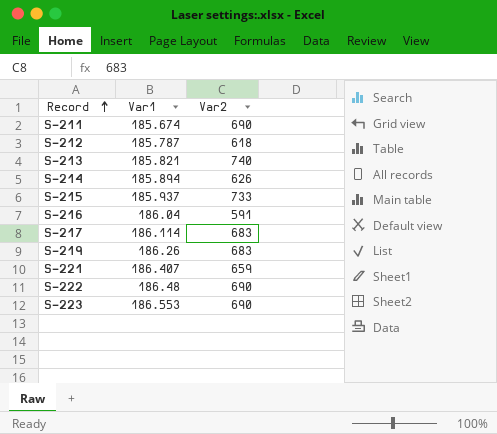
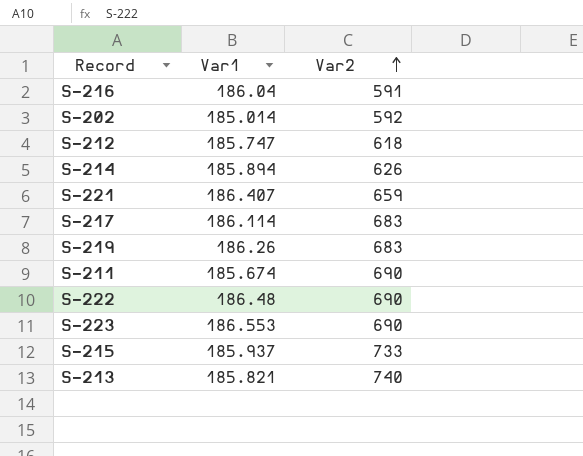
row order: Record ascending -> Var2 ascending
row S-202: none -> 185.014 | 592
S-212 | Var1: 185.787 -> 185.747

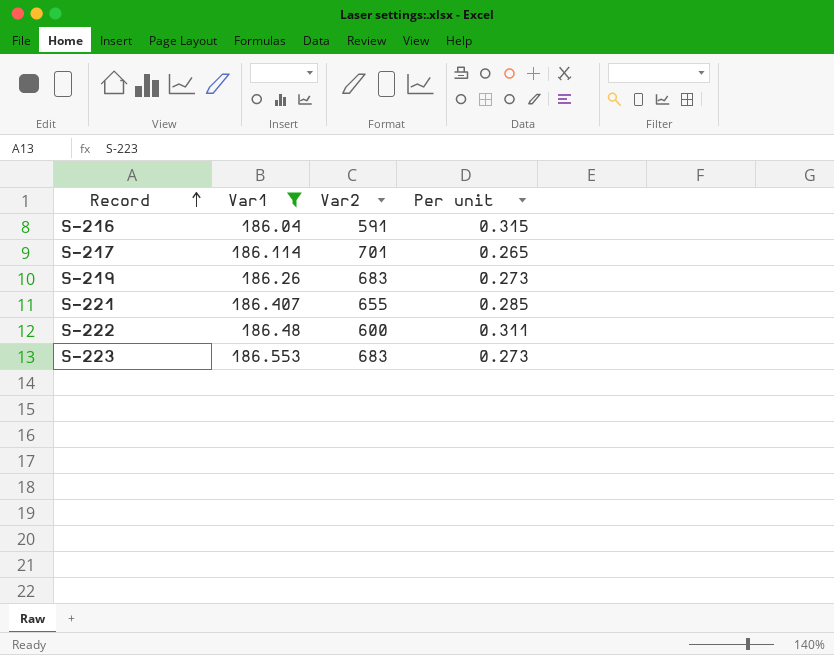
filter: none -> Var1 >= 186.04
row order: Var2 ascending -> Record ascending
column Per unit | formula: none -> [Var1] / [Var2]
S-217 | Var2: 683 -> 701
S-221 | Var2: 659 -> 655
S-222 | Var2: 690 -> 600
S-223 | Var2: 690 -> 683

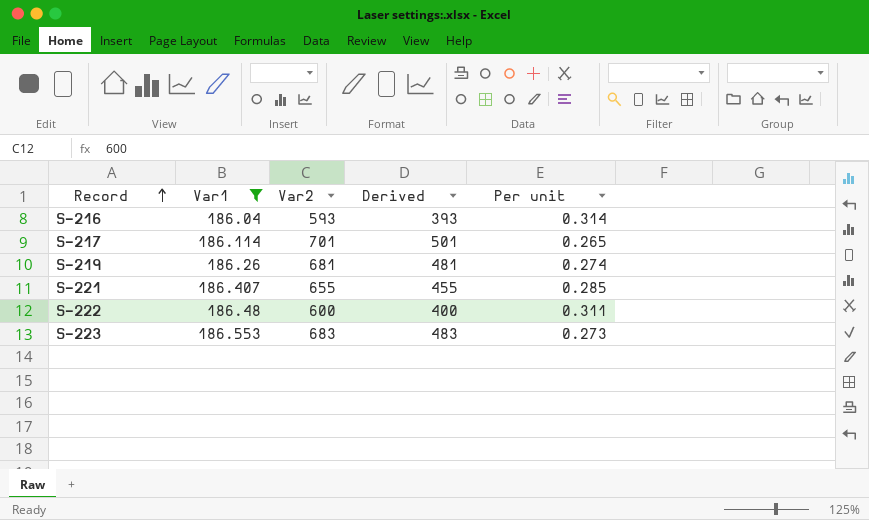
column Derived | formula: none -> [Var2] - 200
S-216 | Var2: 591 -> 593
S-216 | Per unit: 0.315 -> 0.314
S-219 | Var2: 683 -> 681
S-219 | Per unit: 0.273 -> 0.274

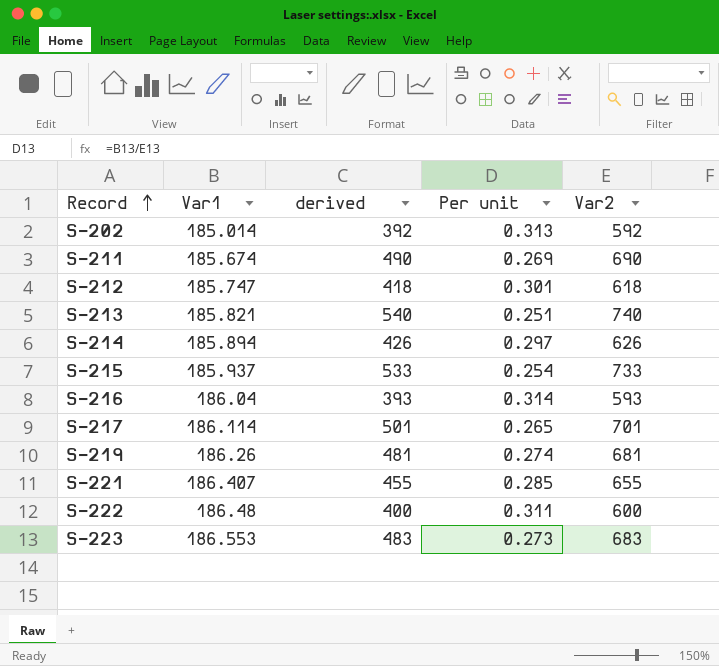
filter: Var1 >= 186.04 -> none
column name: Derived -> derived
column Var2 | position: 3 -> 5

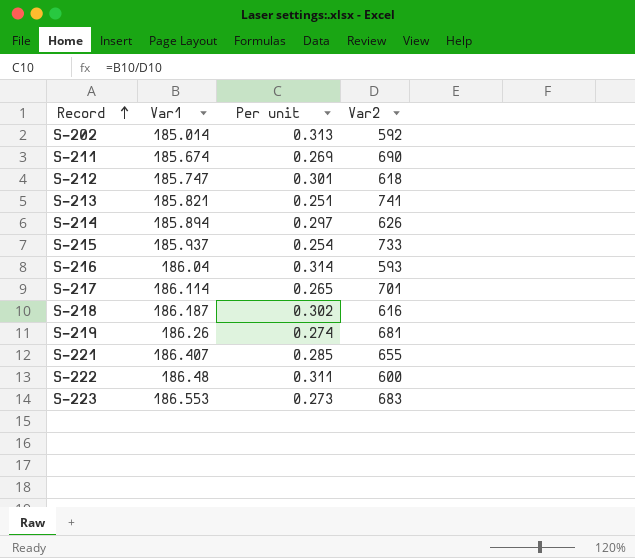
column derived | formula: [Var2] - 200 -> none
S-213 | Var2: 740 -> 741
row S-218: none -> 186.187 | 0.302 | 616

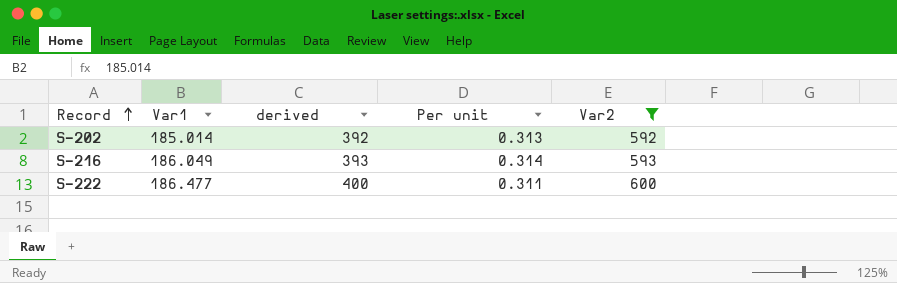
filter: none -> Var2 <= 600
column derived | formula: none -> [Var2] - 200
S-216 | Var1: 186.04 -> 186.049
S-222 | Var1: 186.48 -> 186.477

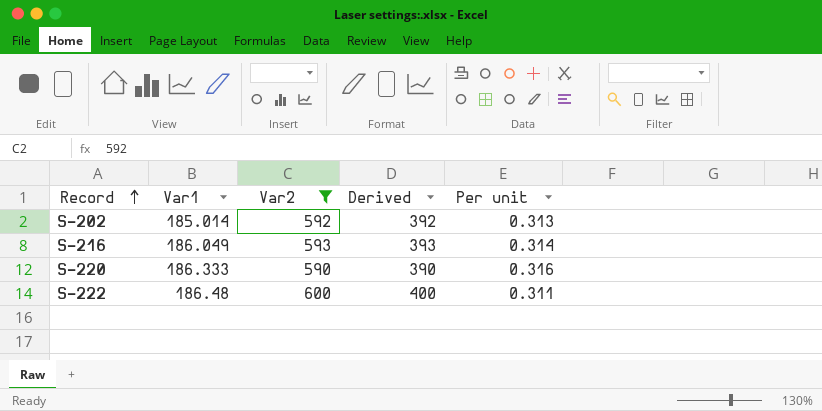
column Var2 | position: 5 -> 3
column name: derived -> Derived
row S-220: none -> 186.333 | 590 | 390 | 0.316
S-222 | Var1: 186.477 -> 186.48

